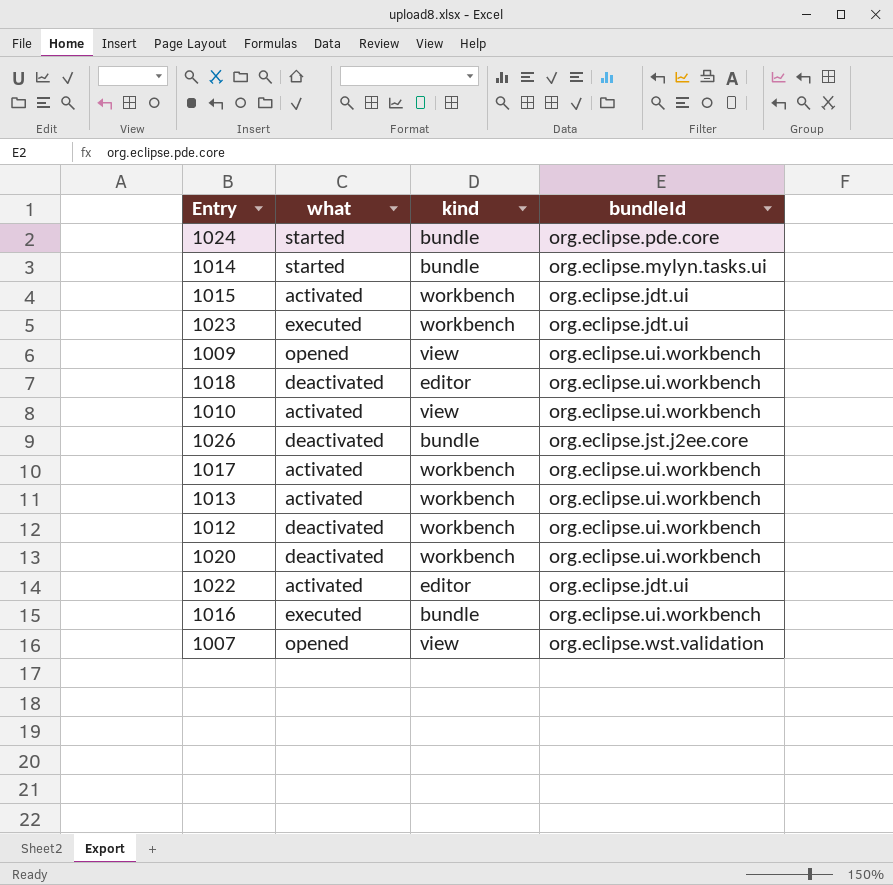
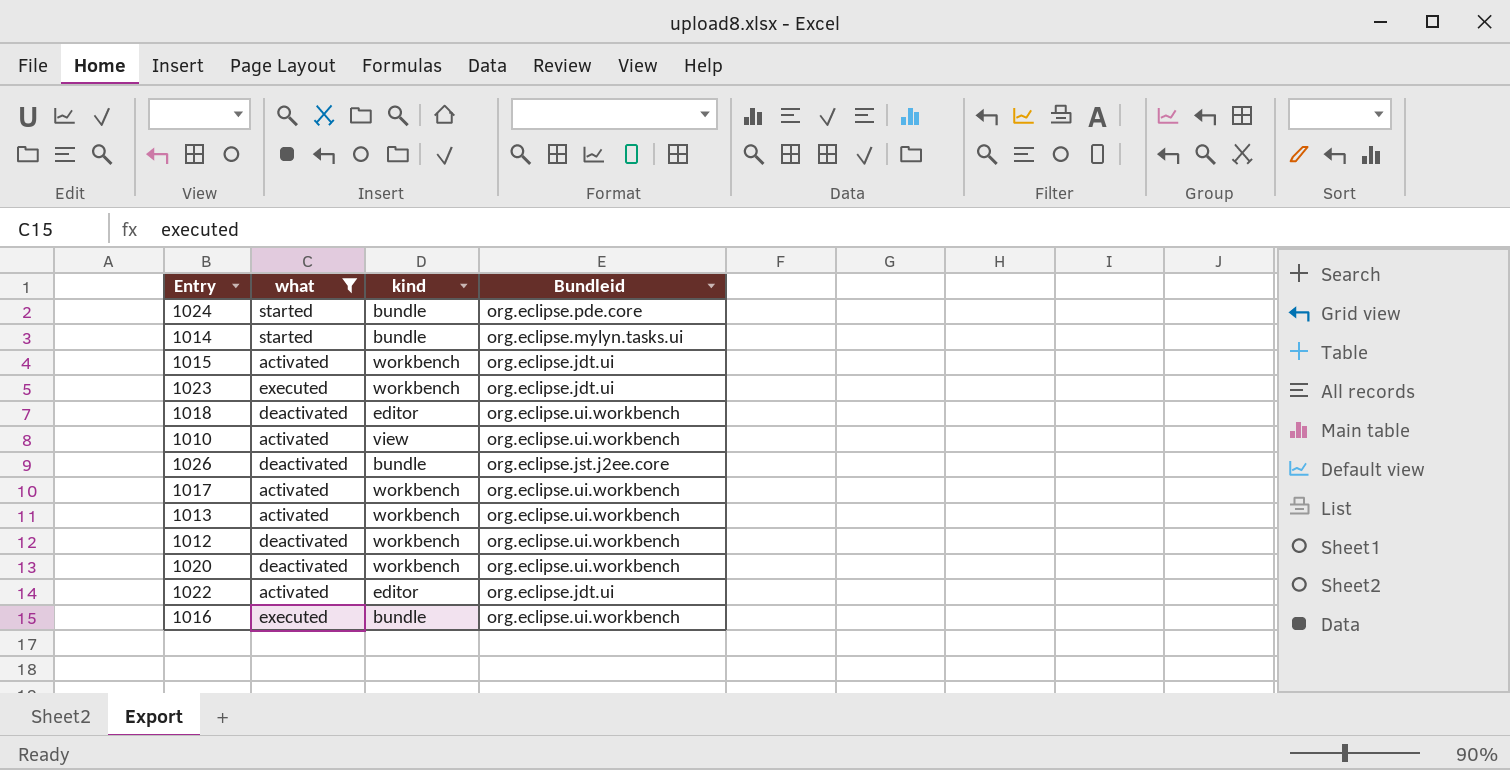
filter: none -> what != opened
column name: bundleId -> Bundleid

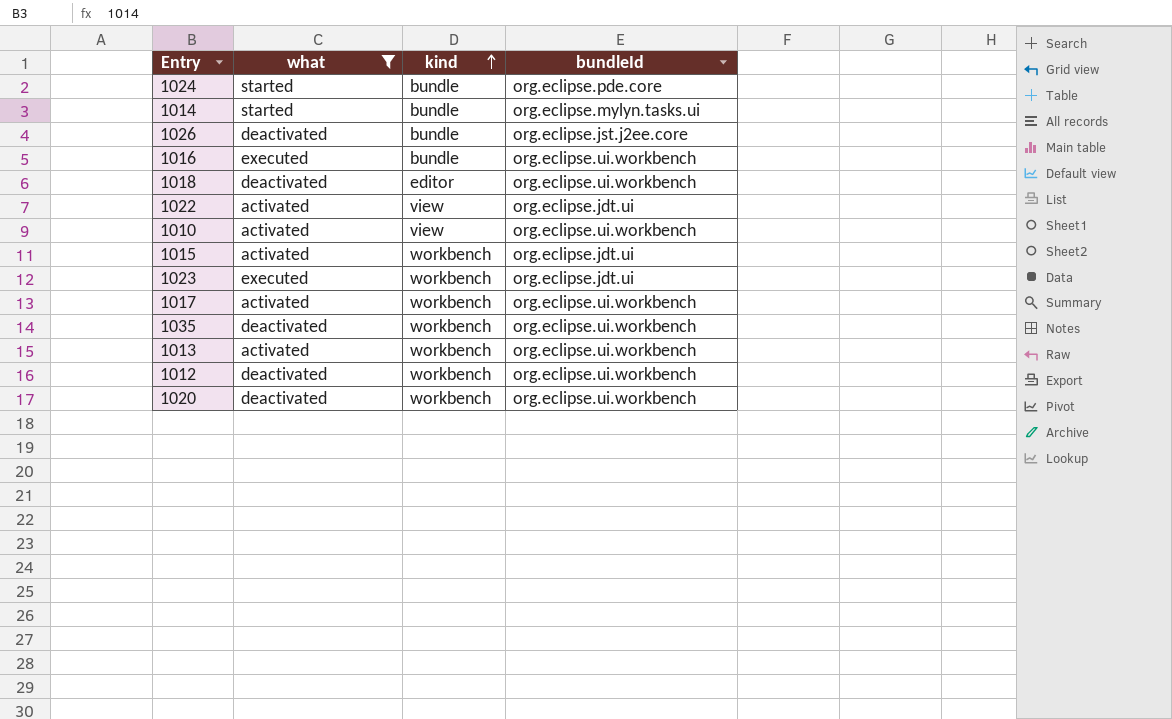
row order: none -> kind ascending
column name: Bundleid -> bundleId
1022 | kind: editor -> view
row 1035: none -> deactivated | workbench | org.eclipse.ui.workbench

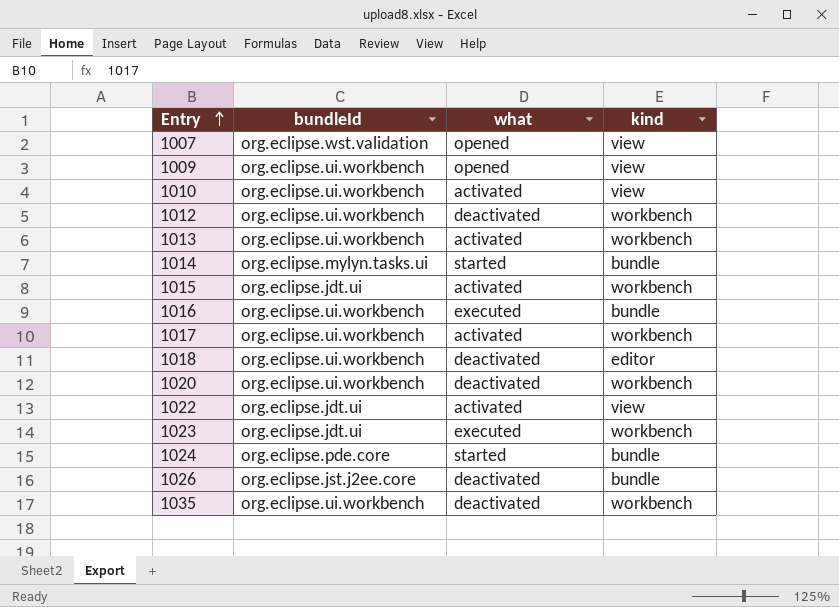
filter: what != opened -> none
row order: kind ascending -> Entry ascending
column bundleId | position: 4 -> 2

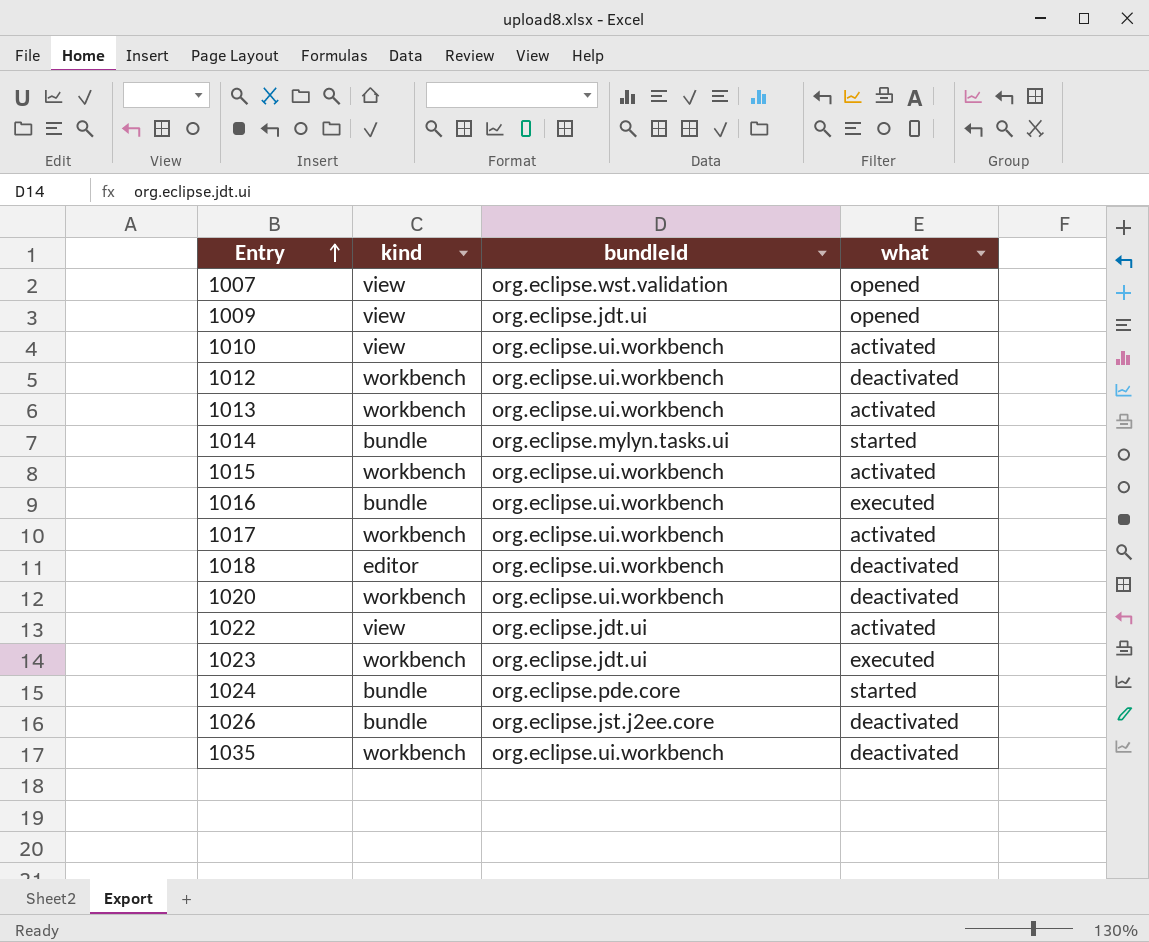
column kind | position: 4 -> 2
1009 | bundleId: org.eclipse.ui.workbench -> org.eclipse.jdt.ui
1015 | bundleId: org.eclipse.jdt.ui -> org.eclipse.ui.workbench

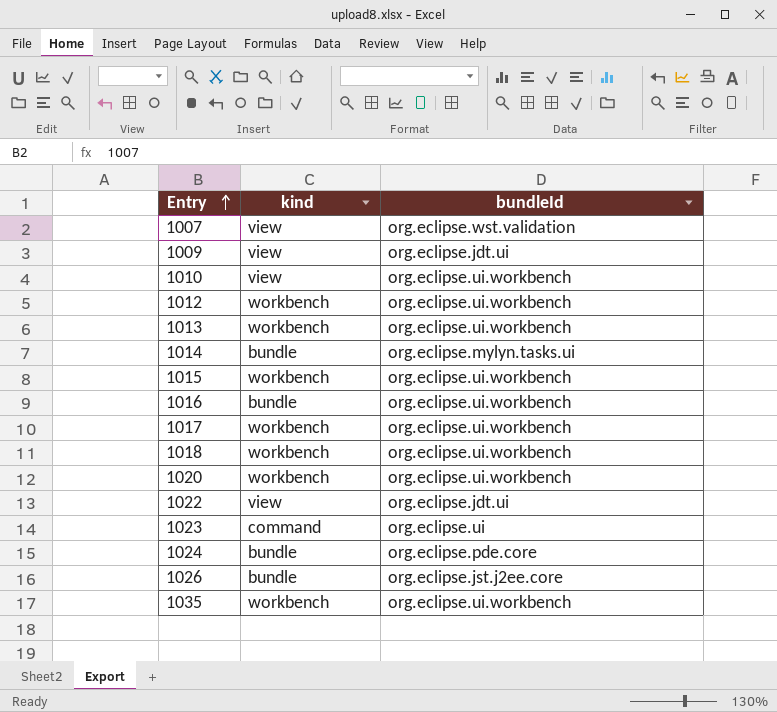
column what | position: 4 -> none
1018 | kind: editor -> workbench
1023 | kind: workbench -> command
1023 | bundleId: org.eclipse.jdt.ui -> org.eclipse.ui

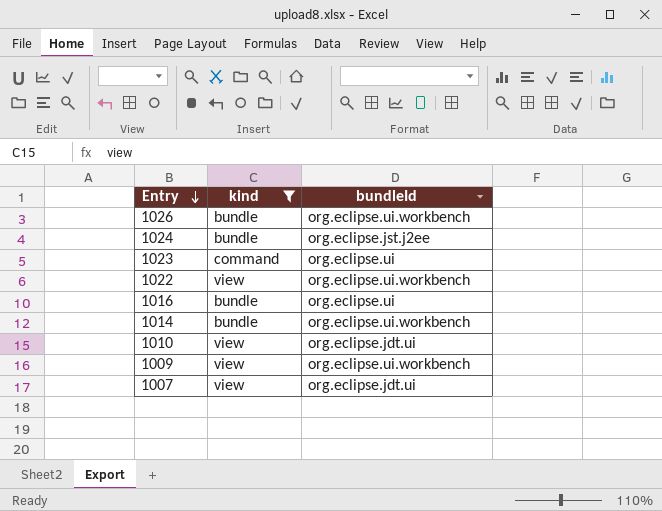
filter: none -> kind != workbench
row order: Entry ascending -> Entry descending
1026 | bundleId: org.eclipse.jst.j2ee.core -> org.eclipse.ui.workbench
1024 | bundleId: org.eclipse.pde.core -> org.eclipse.jst.j2ee
1022 | bundleId: org.eclipse.jdt.ui -> org.eclipse.ui.workbench
1016 | bundleId: org.eclipse.ui.workbench -> org.eclipse.ui
1014 | bundleId: org.eclipse.mylyn.tasks.ui -> org.eclipse.ui.workbench
1010 | bundleId: org.eclipse.ui.workbench -> org.eclipse.jdt.ui
1009 | bundleId: org.eclipse.jdt.ui -> org.eclipse.ui.workbench
1007 | bundleId: org.eclipse.wst.validation -> org.eclipse.jdt.ui

